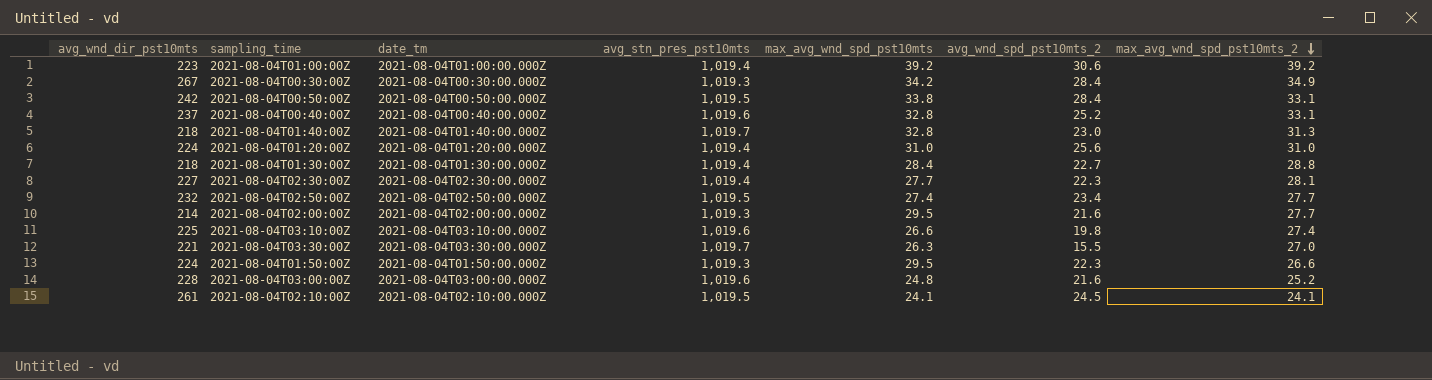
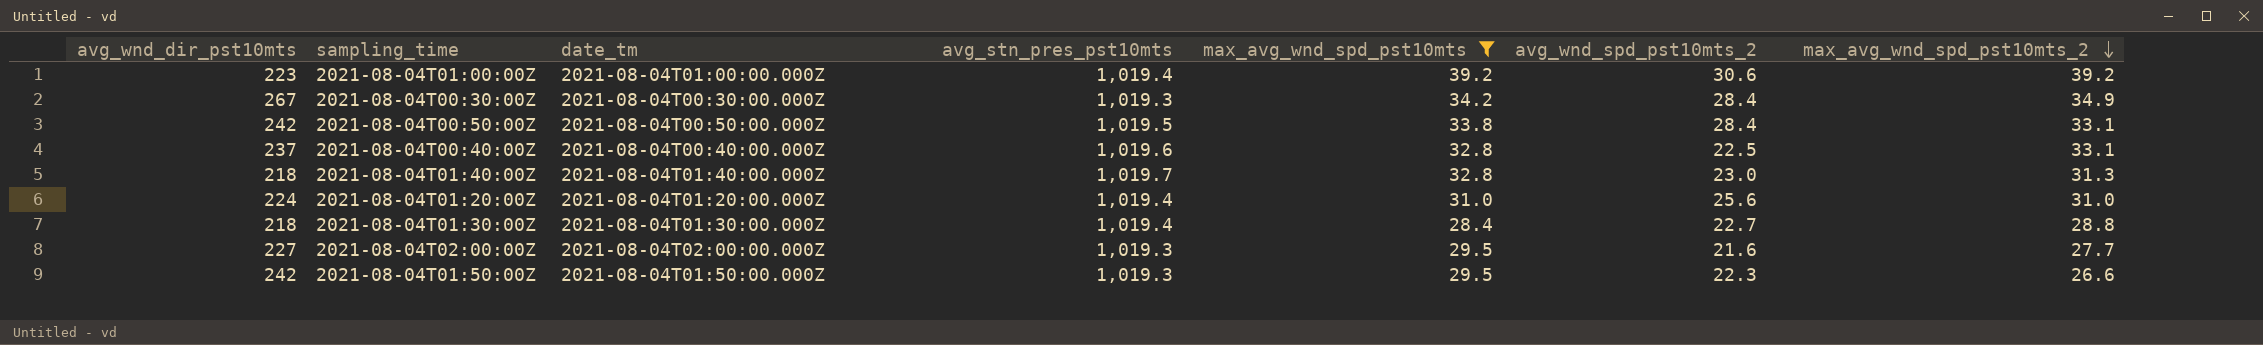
filter: none -> max_avg_wnd_spd_pst10mts >= 28.4
2021-08-04T00:40:00Z | avg_wnd_spd_pst10mts_2: 25.2 -> 22.5
2021-08-04T02:00:00Z | avg_wnd_dir_pst10mts: 214 -> 227
2021-08-04T01:50:00Z | avg_wnd_dir_pst10mts: 224 -> 242

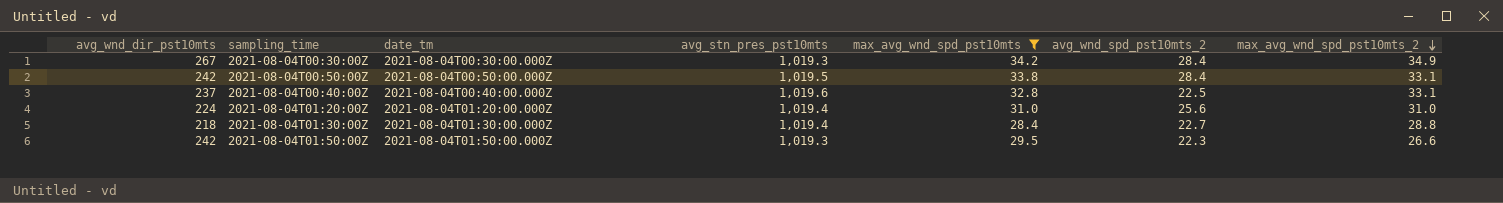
row 2021-08-04T01:00:00Z: 223 | 2021-08-04T01:00:00.000Z | 1,019.4 | 39.2 | 30.6 | 39.2 -> none
row 2021-08-04T01:40:00Z: 218 | 2021-08-04T01:40:00.000Z | 1,019.7 | 32.8 | 23.0 | 31.3 -> none
row 2021-08-04T02:00:00Z: 227 | 2021-08-04T02:00:00.000Z | 1,019.3 | 29.5 | 21.6 | 27.7 -> none

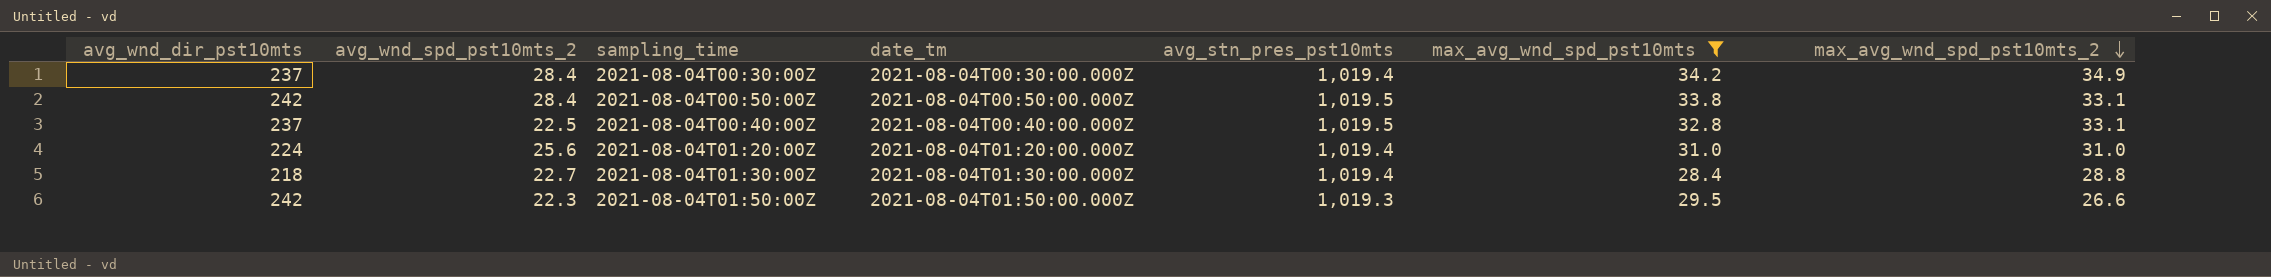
column avg_wnd_spd_pst10mts_2 | position: 6 -> 2
2021-08-04T00:30:00Z | avg_wnd_dir_pst10mts: 267 -> 237
2021-08-04T00:30:00Z | avg_stn_pres_pst10mts: 1,019.3 -> 1,019.4
2021-08-04T00:40:00Z | avg_stn_pres_pst10mts: 1,019.6 -> 1,019.5

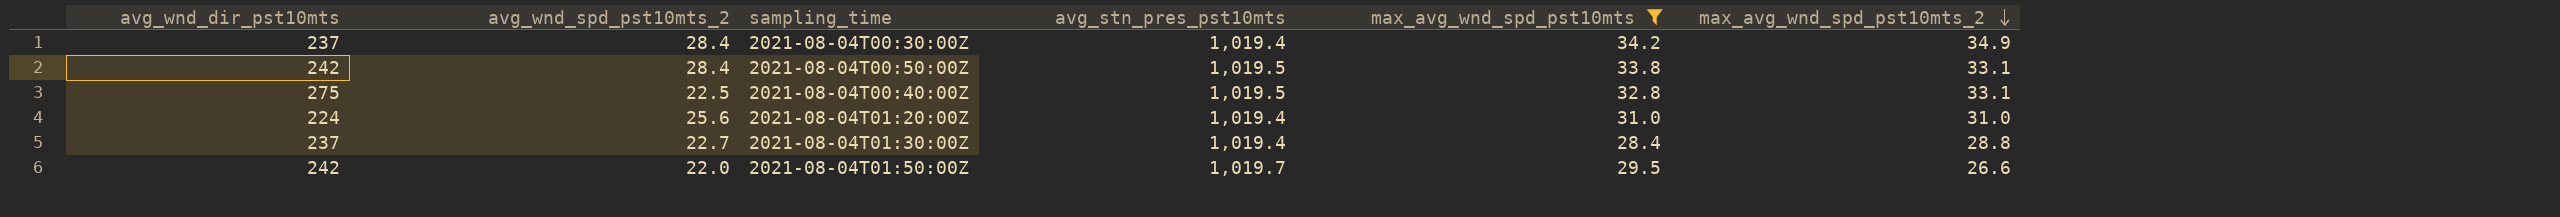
column date_tm | position: 4 -> none
2021-08-04T00:40:00Z | avg_wnd_dir_pst10mts: 237 -> 275
2021-08-04T01:30:00Z | avg_wnd_dir_pst10mts: 218 -> 237
2021-08-04T01:50:00Z | avg_wnd_spd_pst10mts_2: 22.3 -> 22.0
2021-08-04T01:50:00Z | avg_stn_pres_pst10mts: 1,019.3 -> 1,019.7

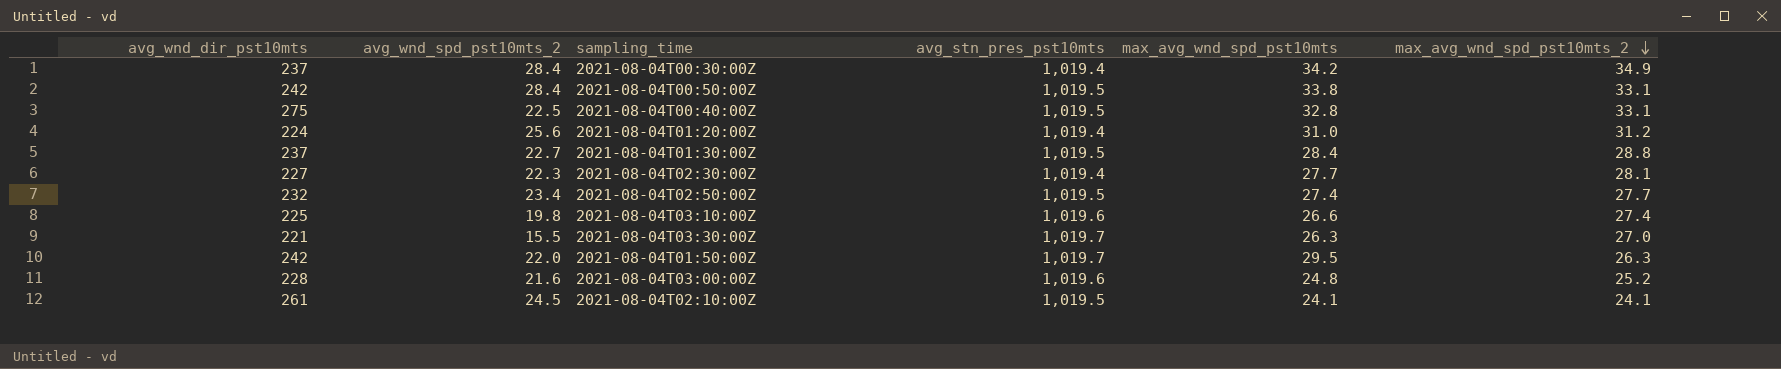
filter: max_avg_wnd_spd_pst10mts >= 28.4 -> none
2021-08-04T01:20:00Z | max_avg_wnd_spd_pst10mts_2: 31.0 -> 31.2
2021-08-04T01:30:00Z | avg_stn_pres_pst10mts: 1,019.4 -> 1,019.5
2021-08-04T01:50:00Z | max_avg_wnd_spd_pst10mts_2: 26.6 -> 26.3

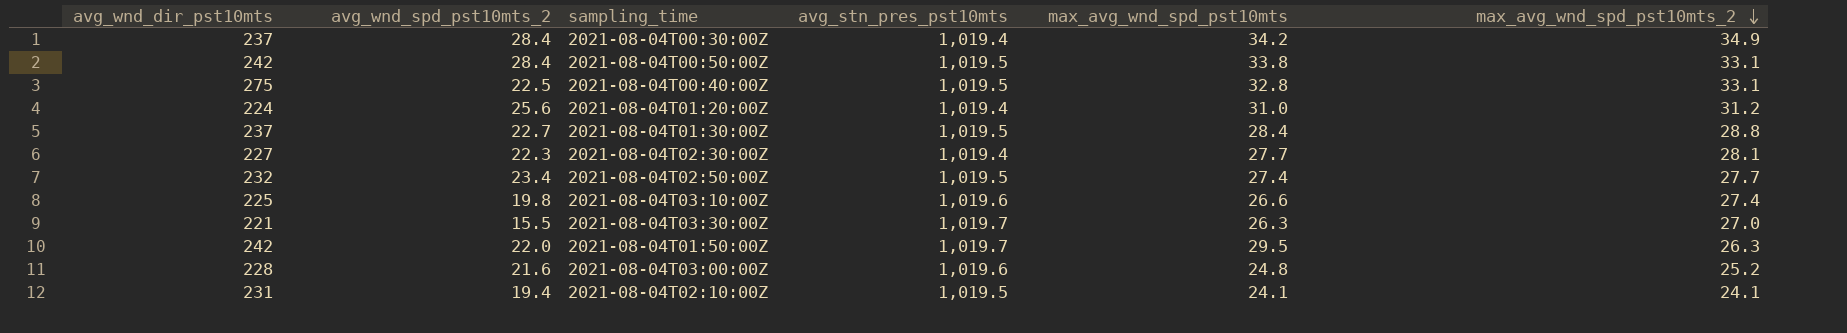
2021-08-04T02:10:00Z | avg_wnd_dir_pst10mts: 261 -> 231
2021-08-04T02:10:00Z | avg_wnd_spd_pst10mts_2: 24.5 -> 19.4

